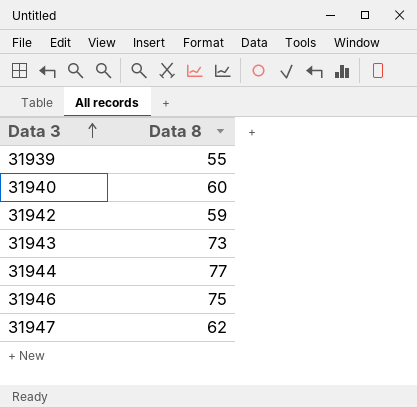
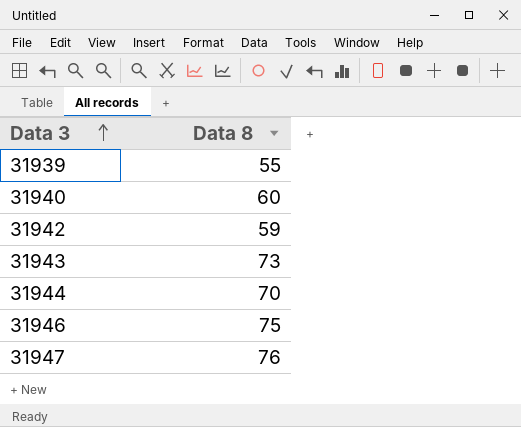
31944 | Data 8: 77 -> 70
31947 | Data 8: 62 -> 76

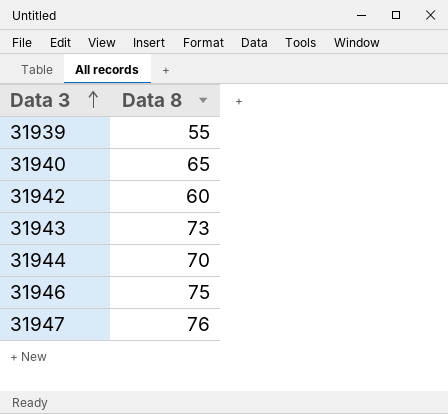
31940 | Data 8: 60 -> 65
31942 | Data 8: 59 -> 60

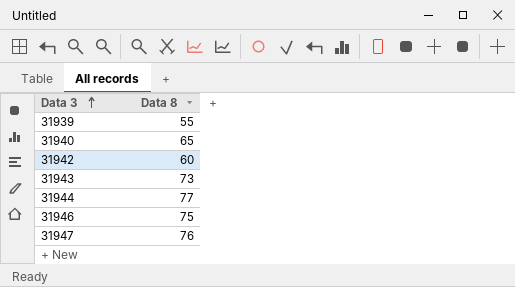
31944 | Data 8: 70 -> 77

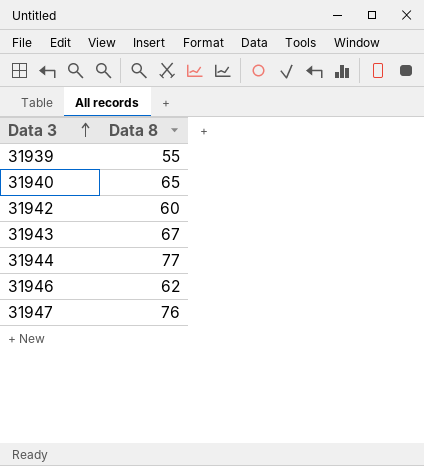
31943 | Data 8: 73 -> 67
31946 | Data 8: 75 -> 62

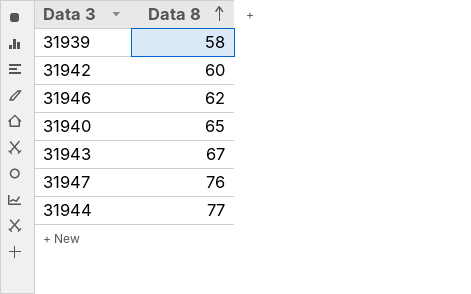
row order: Data 3 ascending -> Data 8 ascending
31939 | Data 8: 55 -> 58

